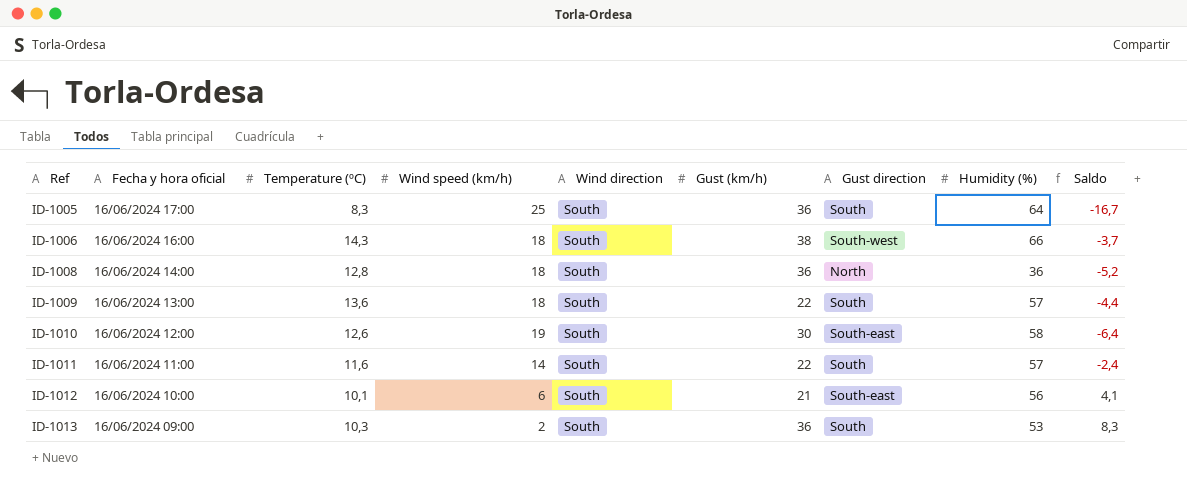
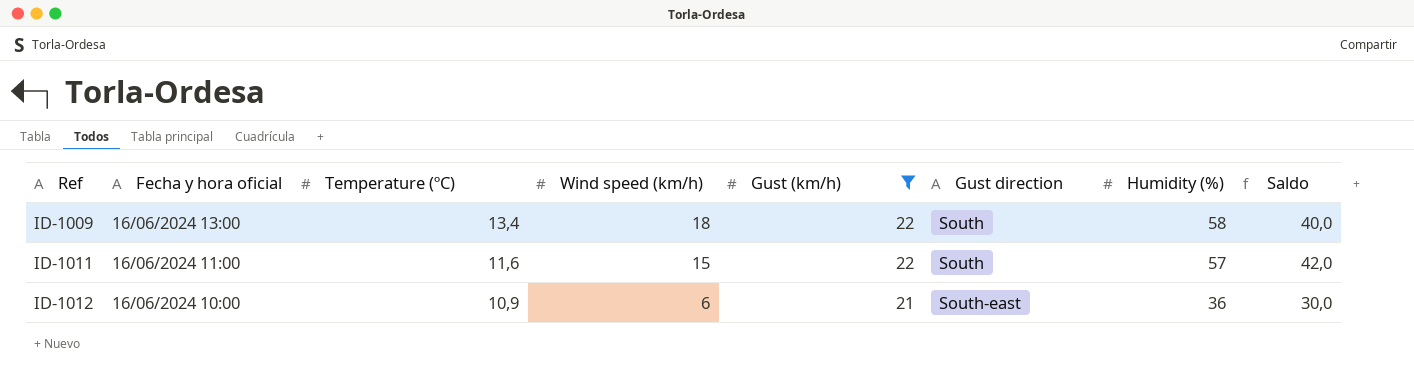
filter: none -> Gust (km/h) <= 22
column Wind direction | position: 5 -> none
column Saldo | formula: [Temperature (ºC)] - [Wind speed (km/h)] -> [Humidity (%)] - [Wind speed (km/h)]
ID-1009 | Temperature (ºC): 13,6 -> 13,4
ID-1009 | Humidity (%): 57 -> 58
ID-1011 | Wind speed (km/h): 14 -> 15
ID-1012 | Temperature (ºC): 10,1 -> 10,9
ID-1012 | Humidity (%): 56 -> 36

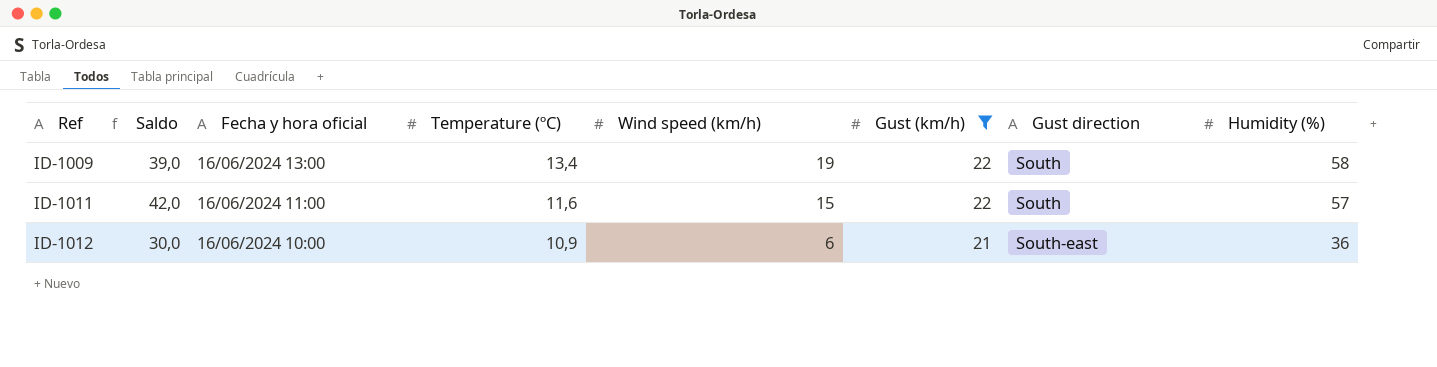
column Saldo | position: 8 -> 2
ID-1009 | Saldo: 40,0 -> 39,0
ID-1009 | Wind speed (km/h): 18 -> 19

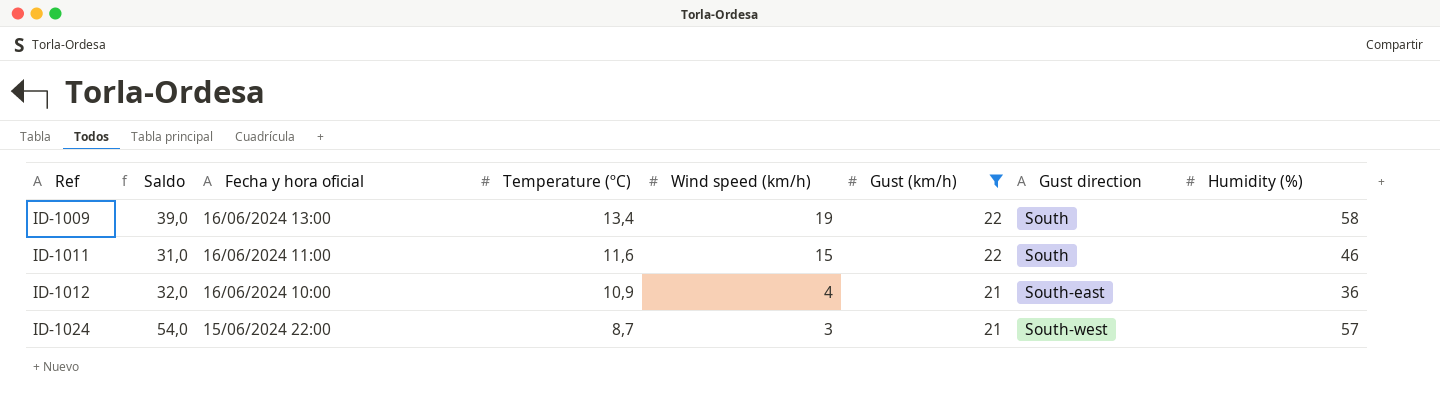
ID-1011 | Saldo: 42,0 -> 31,0
ID-1011 | Humidity (%): 57 -> 46
ID-1012 | Saldo: 30,0 -> 32,0
ID-1012 | Wind speed (km/h): 6 -> 4
row ID-1024: none -> 54,0 | 15/06/2024 22:00 | 8,7 | 3 | 21 | South-west | 57

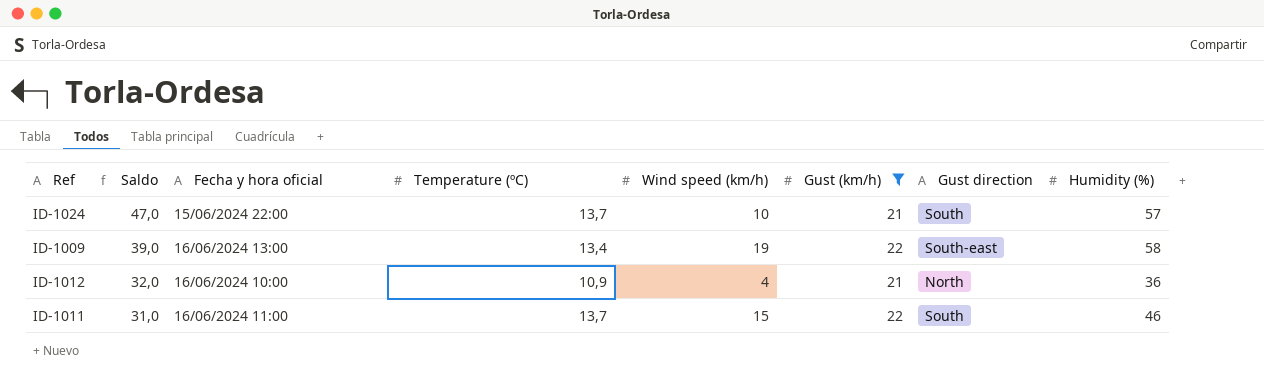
row order: Ref ascending -> Saldo descending
ID-1024 | Saldo: 54,0 -> 47,0
ID-1024 | Temperature (ºC): 8,7 -> 13,7
ID-1024 | Wind speed (km/h): 3 -> 10
ID-1024 | Gust direction: South-west -> South
ID-1009 | Gust direction: South -> South-east
ID-1012 | Gust direction: South-east -> North
ID-1011 | Temperature (ºC): 11,6 -> 13,7

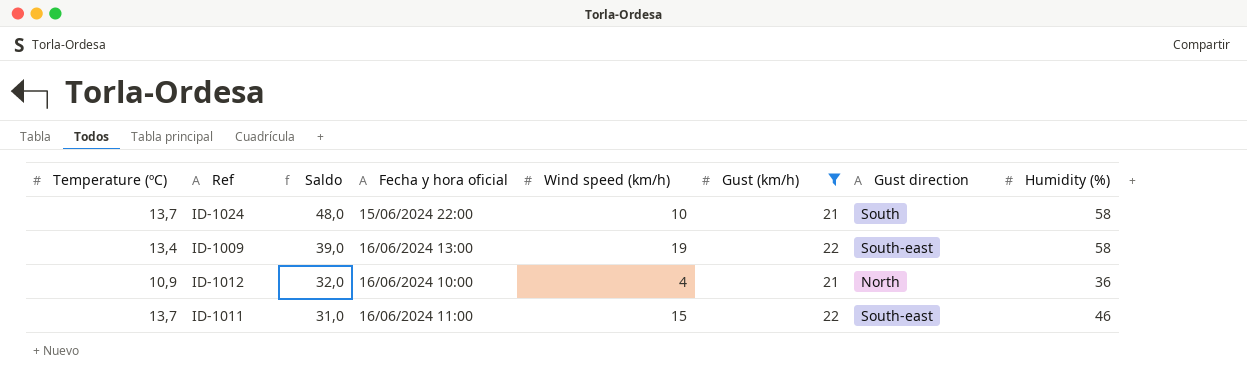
column Temperature (ºC) | position: 4 -> 1
ID-1024 | Saldo: 47,0 -> 48,0
ID-1024 | Humidity (%): 57 -> 58
ID-1011 | Gust direction: South -> South-east

